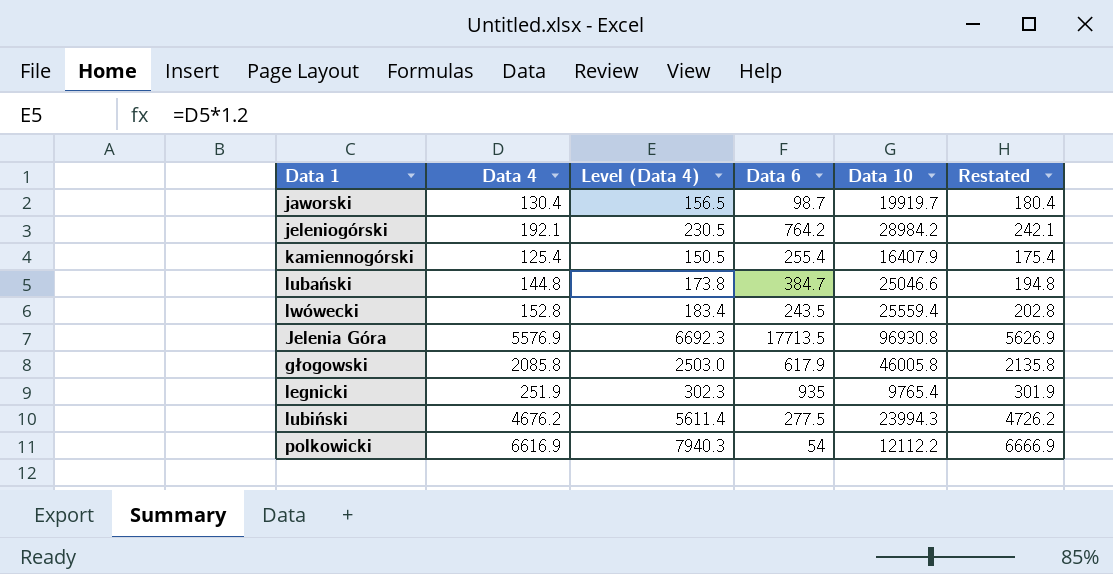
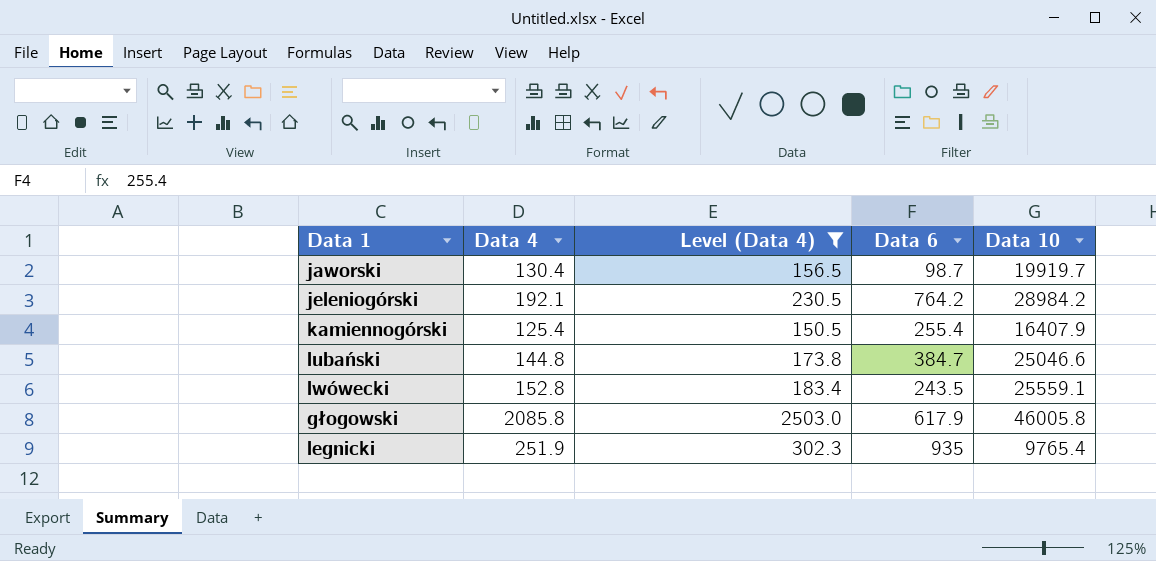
filter: none -> Level (Data 4) <= 2503.0
column Restated | formula: [Data 4] + 50 -> none
lwówecki | Data 10: 25559.4 -> 25559.1

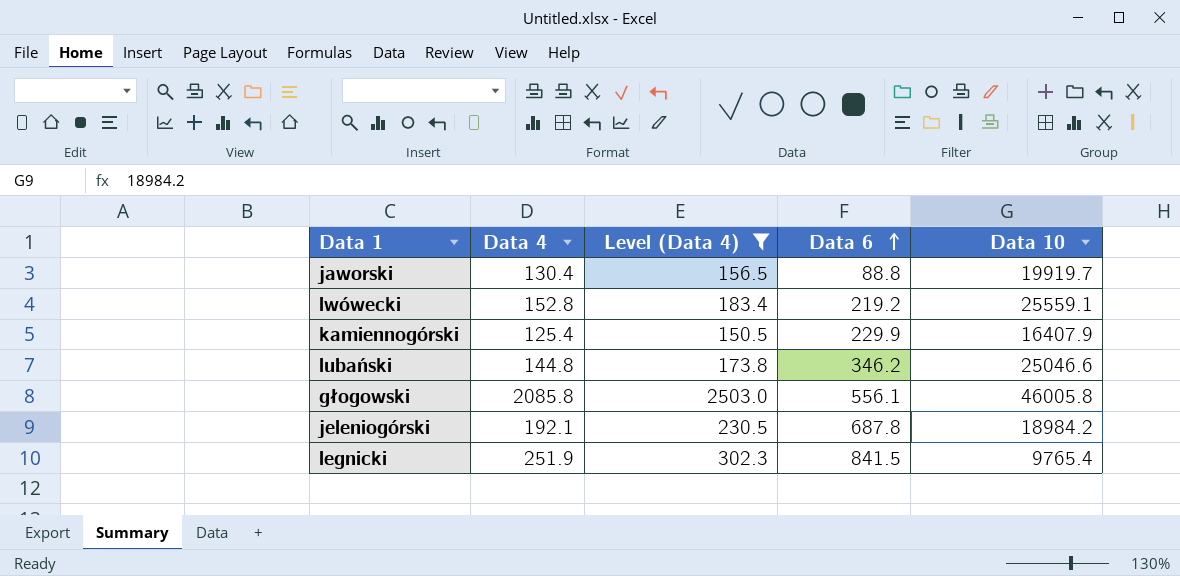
row order: none -> Data 6 ascending
jaworski | Data 6: 98.7 -> 88.8
lwówecki | Data 6: 243.5 -> 219.2
kamiennogórski | Data 6: 255.4 -> 229.9
lubański | Data 6: 384.7 -> 346.2
głogowski | Data 6: 617.9 -> 556.1
jeleniogórski | Data 6: 764.2 -> 687.8
jeleniogórski | Data 10: 28984.2 -> 18984.2
legnicki | Data 6: 935 -> 841.5

